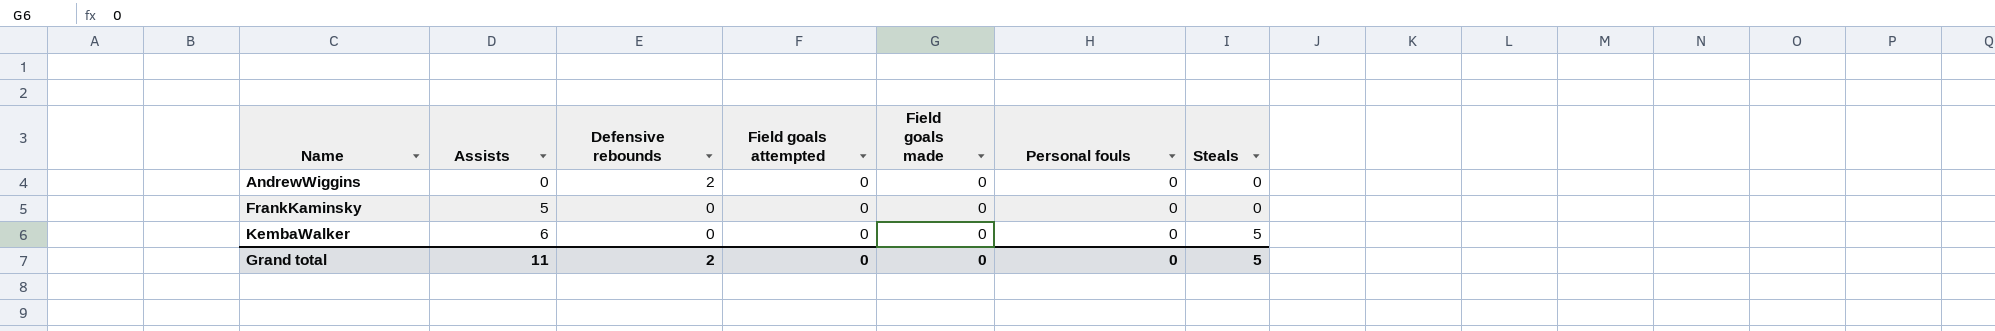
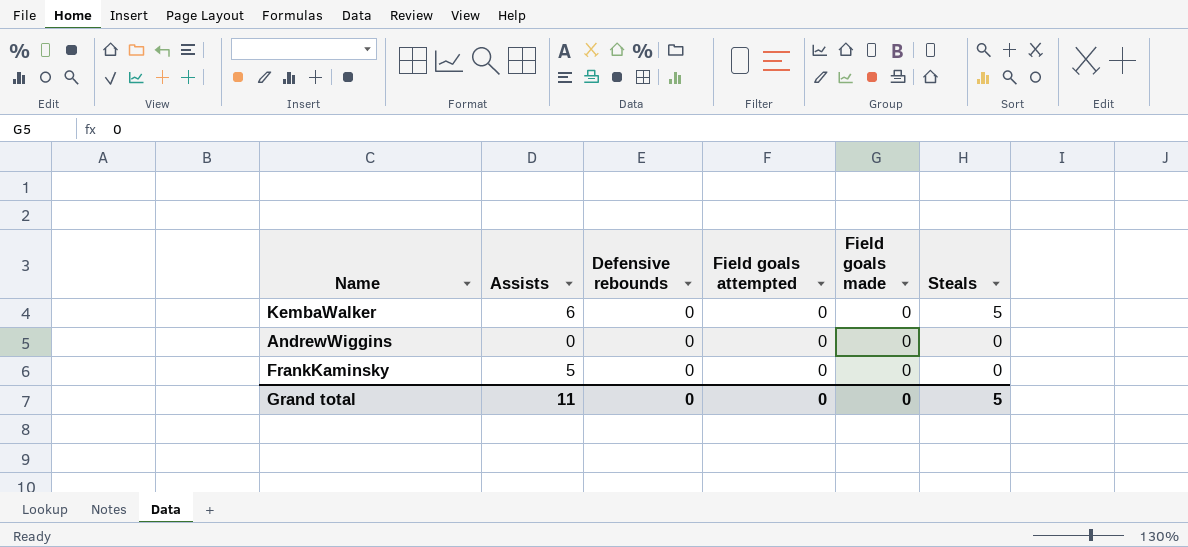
row order: Name ascending -> Steals descending
column Personal fouls | position: 6 -> none
AndrewWiggins | Defensive rebounds: 2 -> 0
Grand total | Defensive rebounds: 2 -> 0

